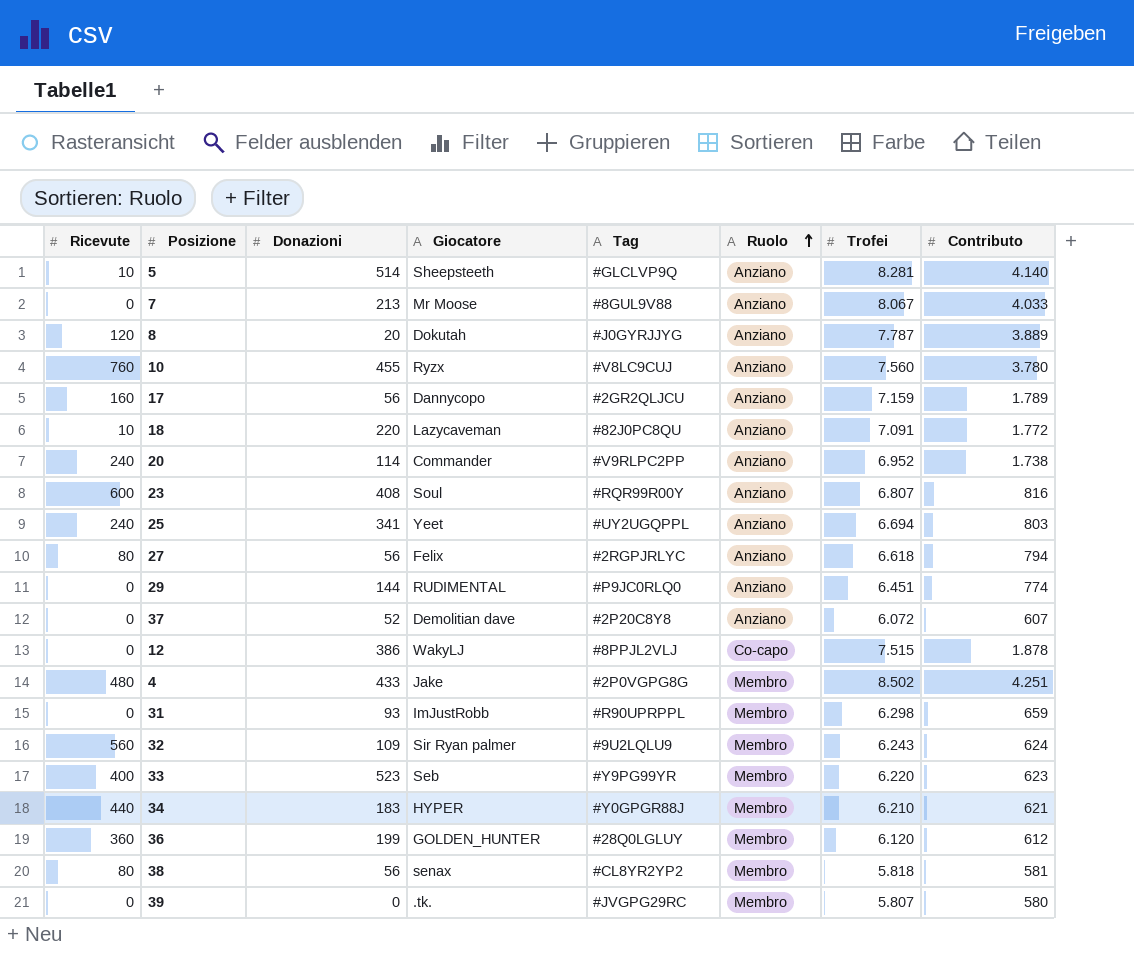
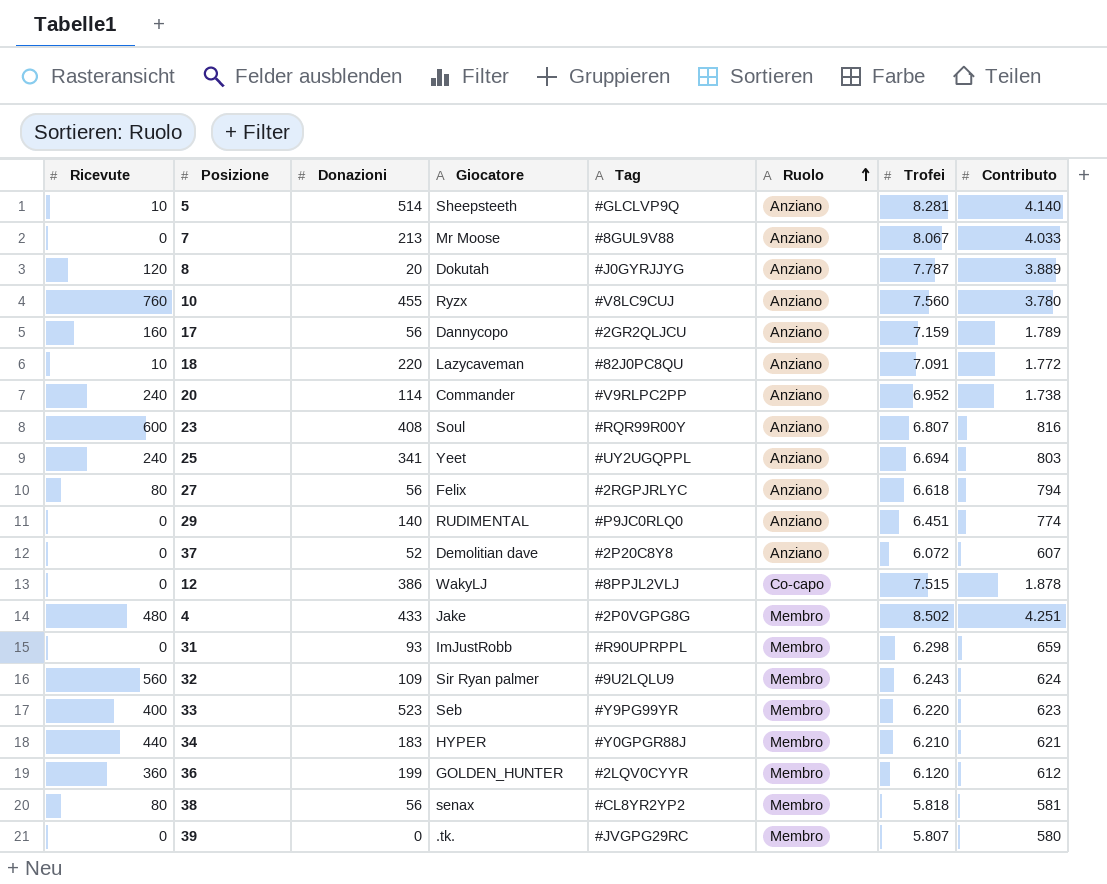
29 | Donazioni: 144 -> 140
36 | Tag: #28Q0LGLUY -> #2LQV0CYYR

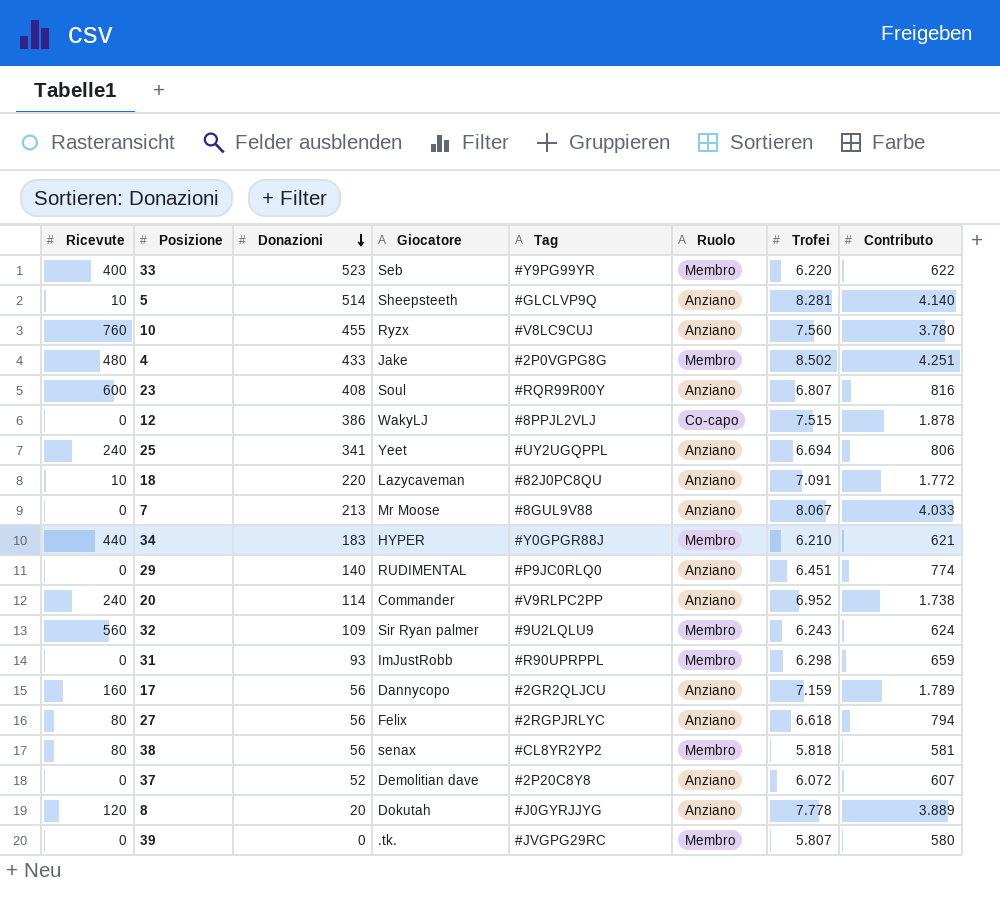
row order: Ruolo ascending -> Donazioni descending
row 36: 360 | 199 | GOLDEN_HUNTER | #2LQV0CYYR | Membro | 6.120 | 612 -> none
33 | Contributo: 623 -> 622
25 | Contributo: 803 -> 806
8 | Trofei: 7.787 -> 7.778

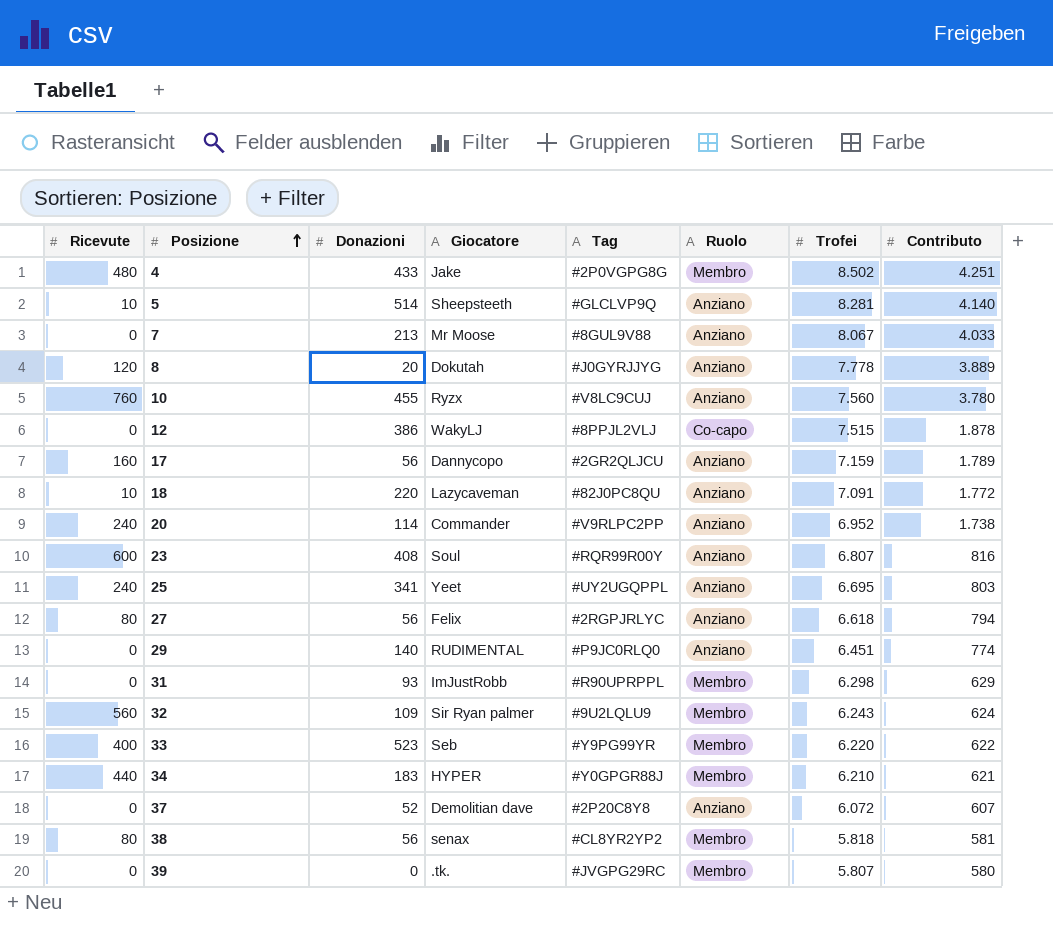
row order: Donazioni descending -> Posizione ascending
25 | Trofei: 6.694 -> 6.695
25 | Contributo: 806 -> 803
31 | Contributo: 659 -> 629

